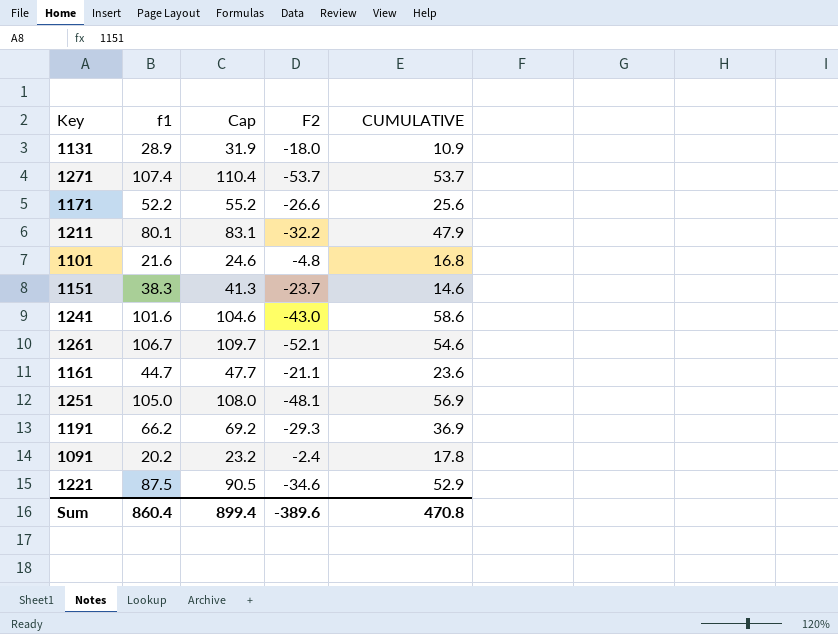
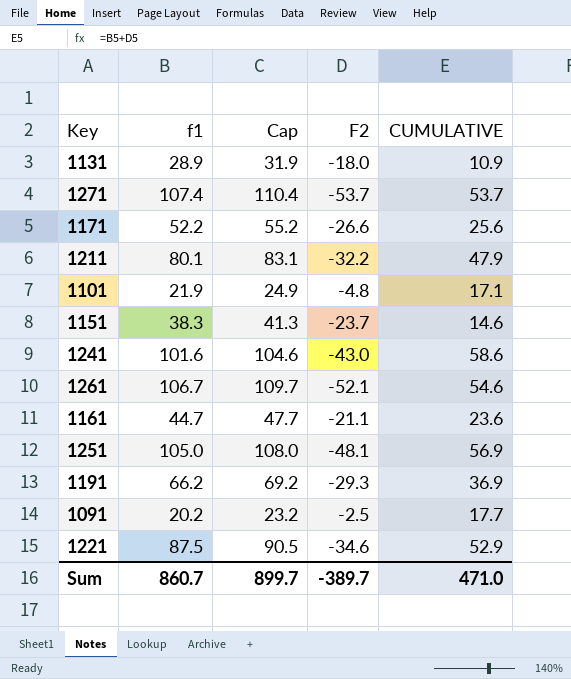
1101 | f1: 21.6 -> 21.9
1101 | Cap: 24.6 -> 24.9
1101 | CUMULATIVE: 16.8 -> 17.1
1091 | F2: -2.4 -> -2.5
1091 | CUMULATIVE: 17.8 -> 17.7
Sum | f1: 860.4 -> 860.7
Sum | Cap: 899.4 -> 899.7
Sum | F2: -389.6 -> -389.7
Sum | CUMULATIVE: 470.8 -> 471.0

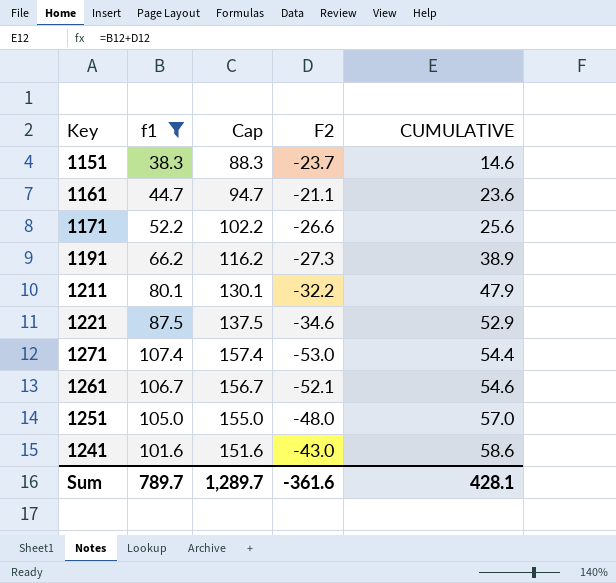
filter: none -> f1 >= 38.3
row order: none -> CUMULATIVE ascending
column Cap | formula: [f1] + 3 -> [f1] + 50
1191 | F2: -29.3 -> -27.3
1191 | CUMULATIVE: 36.9 -> 38.9
1271 | F2: -53.7 -> -53.0
1271 | CUMULATIVE: 53.7 -> 54.4
1251 | F2: -48.1 -> -48.0
1251 | CUMULATIVE: 56.9 -> 57.0
Sum | f1: 860.7 -> 789.7
Sum | Cap: 899.7 -> 1,289.7
Sum | F2: -389.7 -> -361.6
Sum | CUMULATIVE: 471.0 -> 428.1

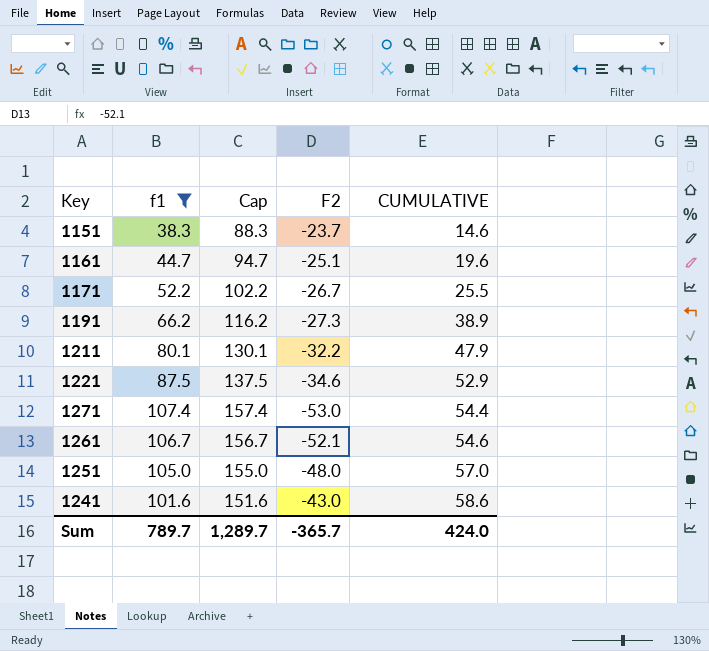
1161 | F2: -21.1 -> -25.1
1161 | CUMULATIVE: 23.6 -> 19.6
1171 | F2: -26.6 -> -26.7
1171 | CUMULATIVE: 25.6 -> 25.5
Sum | F2: -361.6 -> -365.7
Sum | CUMULATIVE: 428.1 -> 424.0

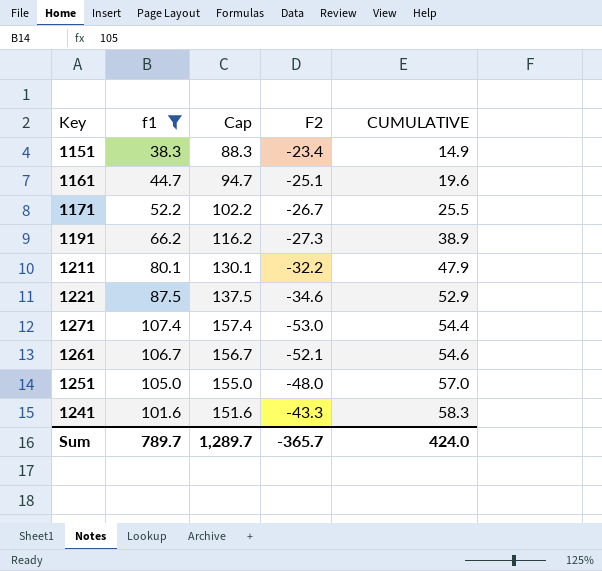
1151 | F2: -23.7 -> -23.4
1151 | CUMULATIVE: 14.6 -> 14.9
1241 | F2: -43.0 -> -43.3
1241 | CUMULATIVE: 58.6 -> 58.3

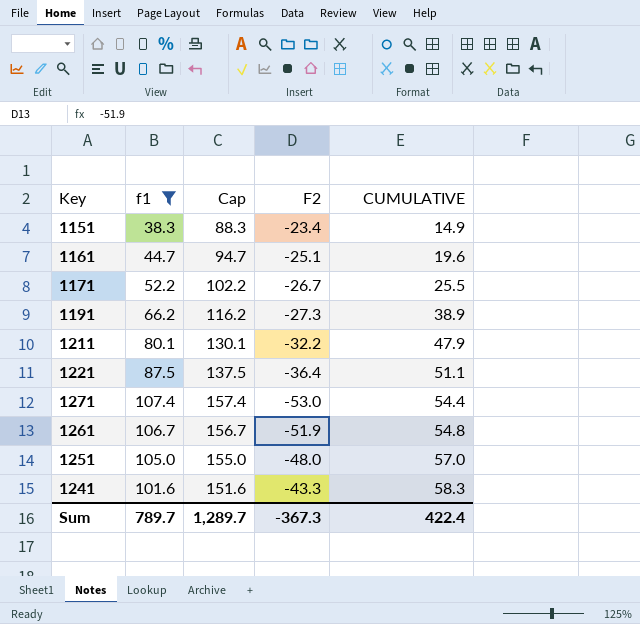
1221 | F2: -34.6 -> -36.4
1221 | CUMULATIVE: 52.9 -> 51.1
1261 | F2: -52.1 -> -51.9
1261 | CUMULATIVE: 54.6 -> 54.8
Sum | F2: -365.7 -> -367.3
Sum | CUMULATIVE: 424.0 -> 422.4

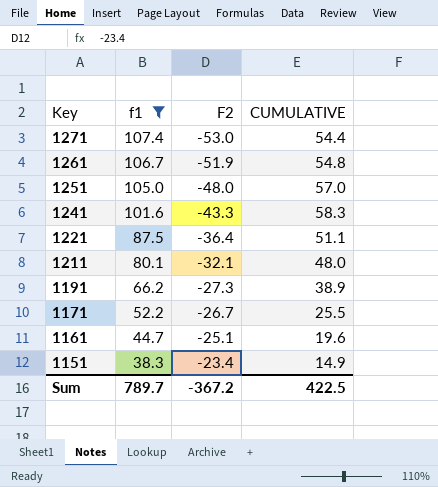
row order: CUMULATIVE ascending -> Key descending
column Cap | formula: [f1] + 50 -> none
1211 | F2: -32.2 -> -32.1
1211 | CUMULATIVE: 47.9 -> 48.0
Sum | F2: -367.3 -> -367.2
Sum | CUMULATIVE: 422.4 -> 422.5

